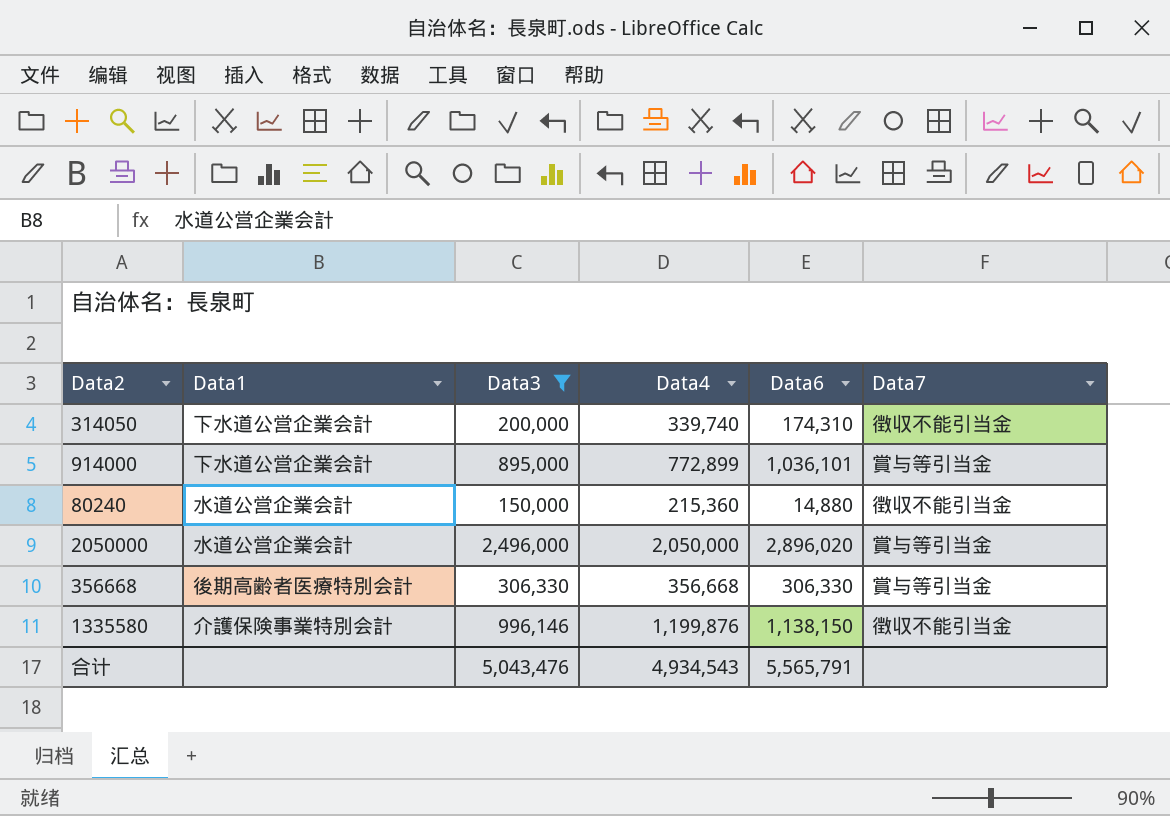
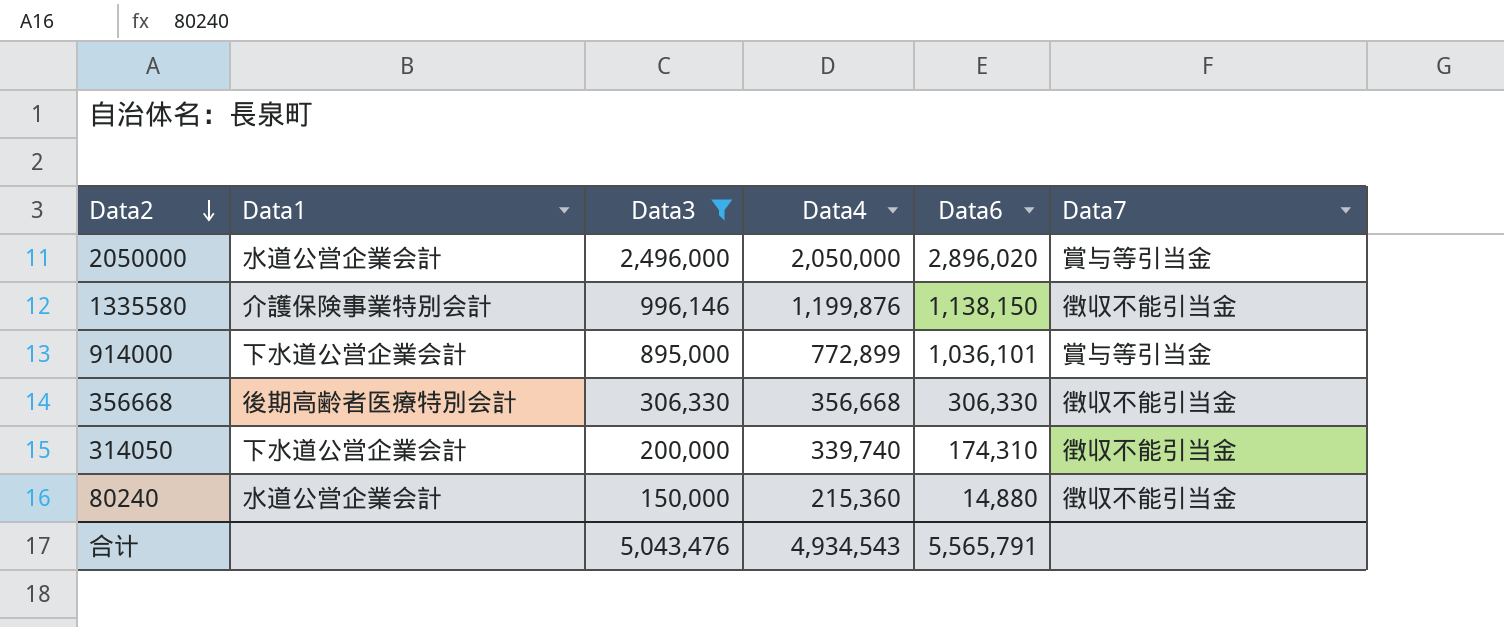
row order: none -> Data2 descending
356668 | Data7: 賞与等引当金 -> 徴収不能引当金

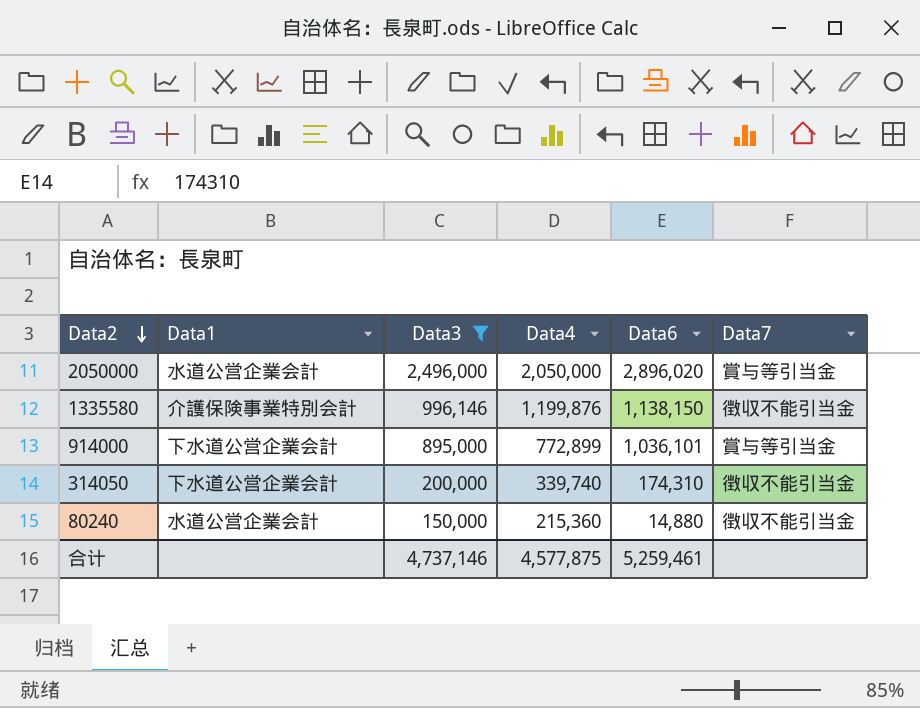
row 356668: 後期高齢者医療特別会計 | 306,330 | 356,668 | 306,330 | 徴収不能引当金 -> none
合计 | Data3: 5,043,476 -> 4,737,146
合计 | Data4: 4,934,543 -> 4,577,875
合计 | Data6: 5,565,791 -> 5,259,461

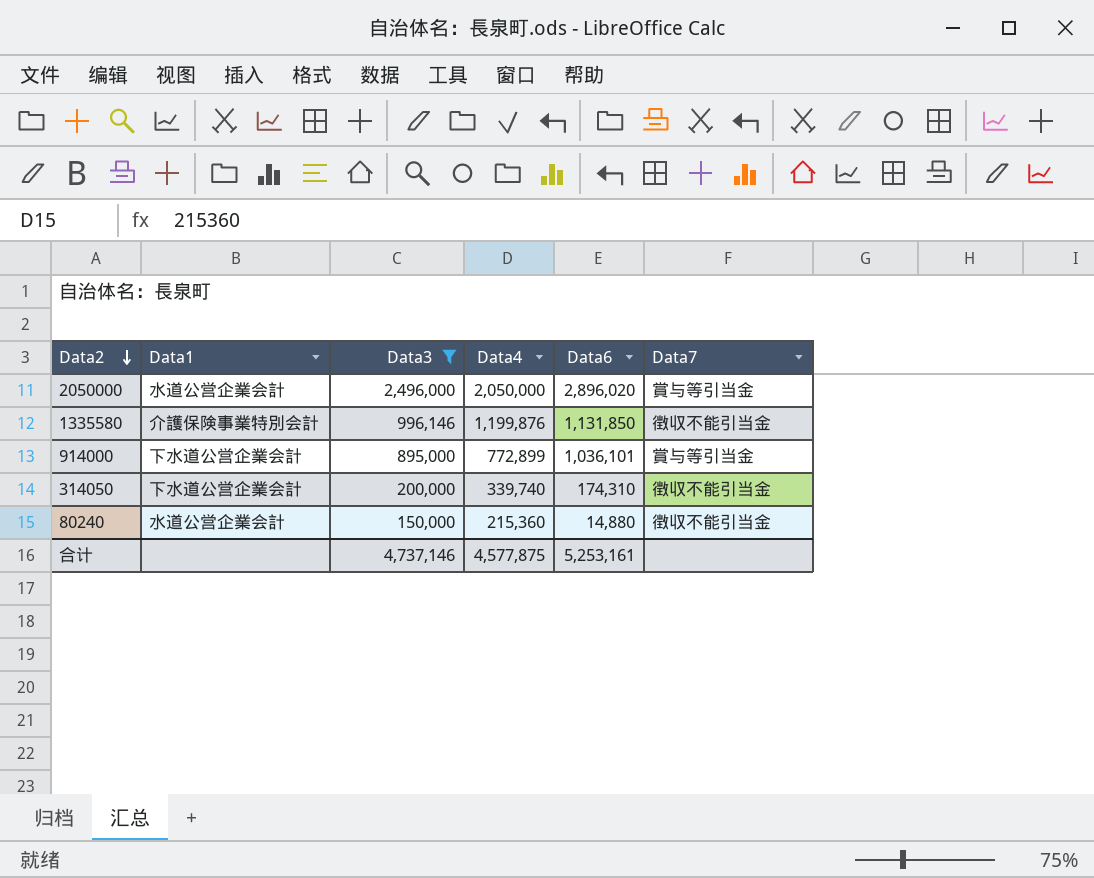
1335580 | Data6: 1,138,150 -> 1,131,850
合计 | Data6: 5,259,461 -> 5,253,161

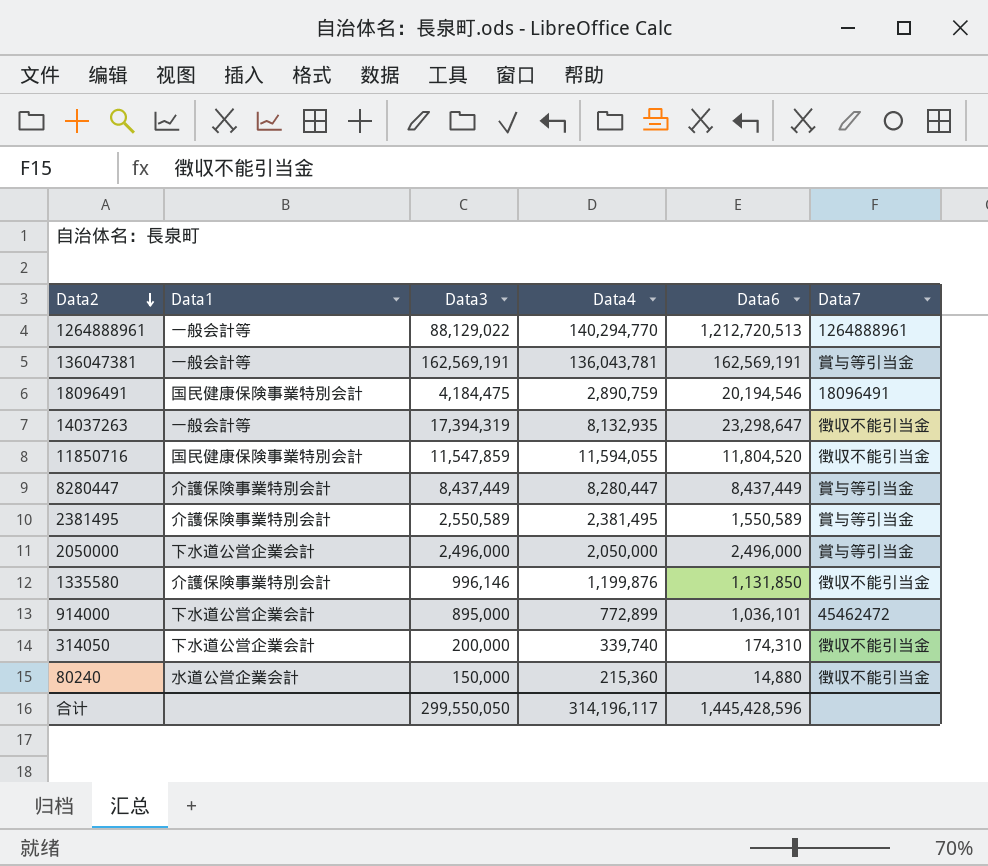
filter: Data3 <= 2,496,000 -> none
2050000 | Data1: 水道公営企業会計 -> 下水道公営企業会計
2050000 | Data6: 2,896,020 -> 2,496,000
914000 | Data7: 賞与等引当金 -> 45462472
合计 | Data3: 4,737,146 -> 299,550,050
合计 | Data4: 4,577,875 -> 314,196,117
合计 | Data6: 5,253,161 -> 1,445,428,596

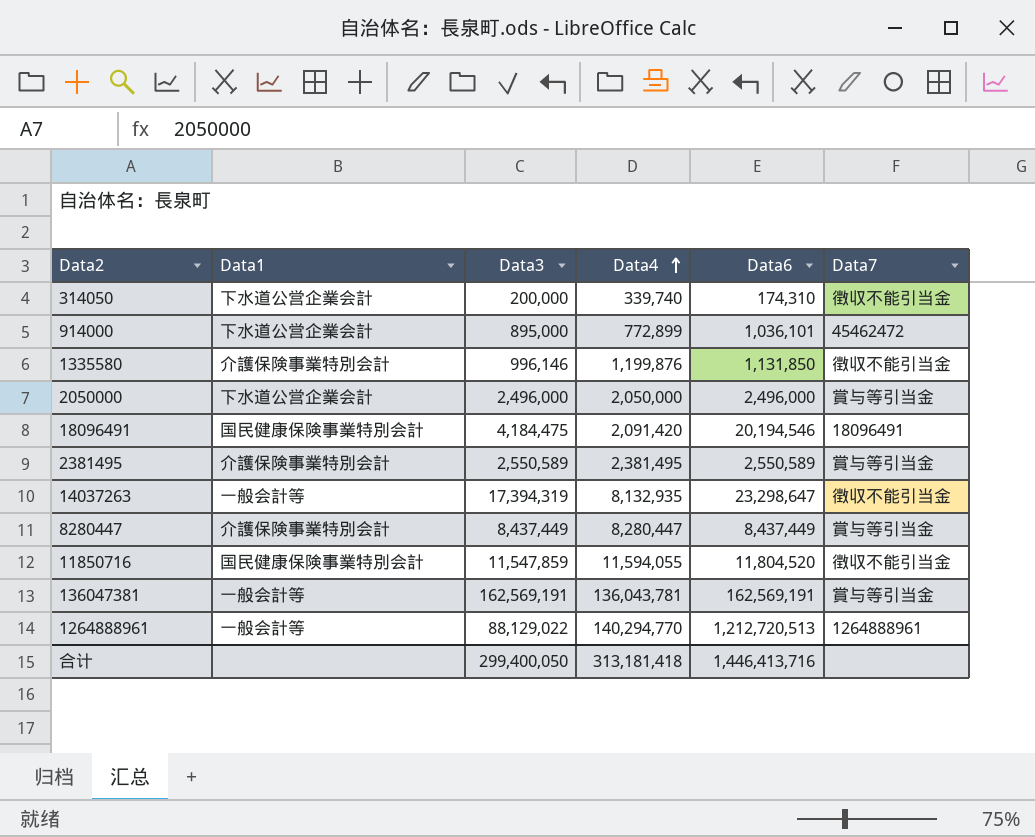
row order: Data2 descending -> Data4 ascending
row 80240: 水道公営企業会計 | 150,000 | 215,360 | 14,880 | 徴収不能引当金 -> none
18096491 | Data4: 2,890,759 -> 2,091,420
2381495 | Data6: 1,550,589 -> 2,550,589
合计 | Data3: 299,550,050 -> 299,400,050
合计 | Data4: 314,196,117 -> 313,181,418
合计 | Data6: 1,445,428,596 -> 1,446,413,716

